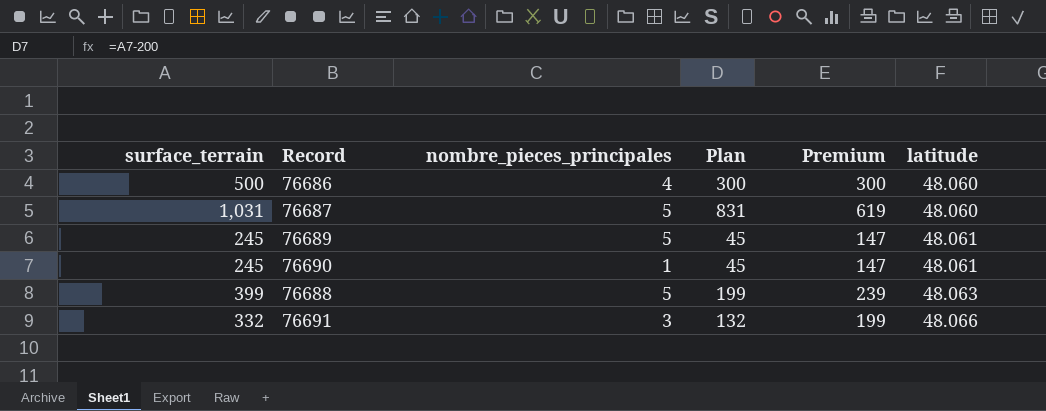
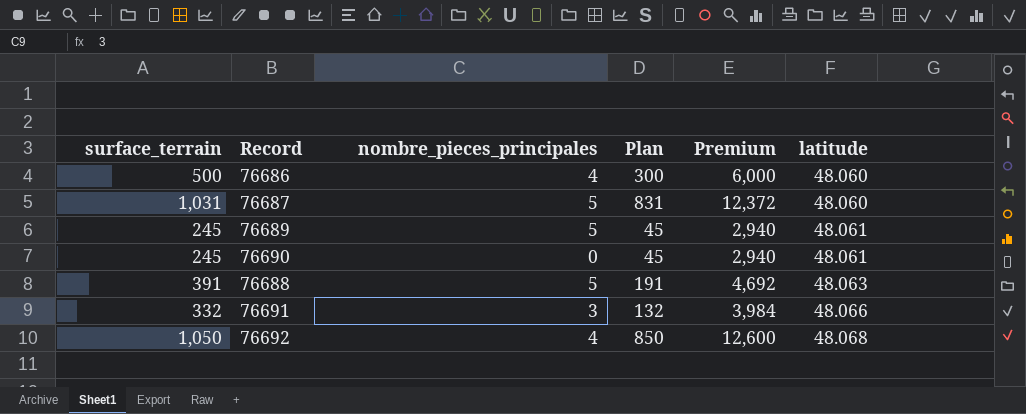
column Premium | formula: [surface_terrain] * 0.6 -> [surface_terrain] * 12
76690 | nombre_pieces_principales: 1 -> 0
76688 | surface_terrain: 399 -> 391
76688 | Plan: 199 -> 191
row 76692: none -> 1,050 | 4 | 850 | 12,600 | 48.068

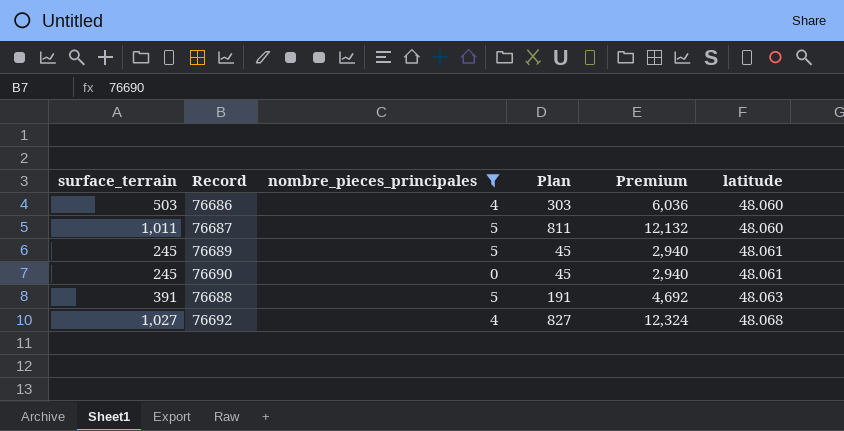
filter: none -> nombre_pieces_principales != 3
76686 | surface_terrain: 500 -> 503
76686 | Plan: 300 -> 303
76686 | Premium: 6,000 -> 6,036
76687 | surface_terrain: 1,031 -> 1,011
76687 | Plan: 831 -> 811
76687 | Premium: 12,372 -> 12,132
76692 | surface_terrain: 1,050 -> 1,027
76692 | Plan: 850 -> 827
76692 | Premium: 12,600 -> 12,324

